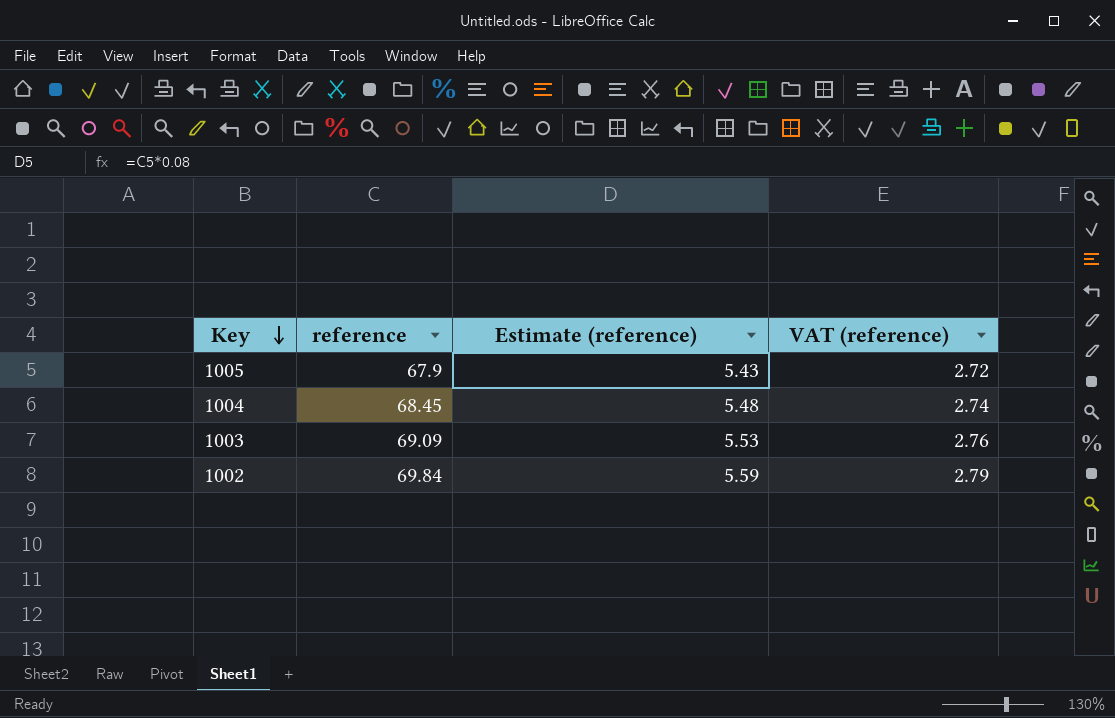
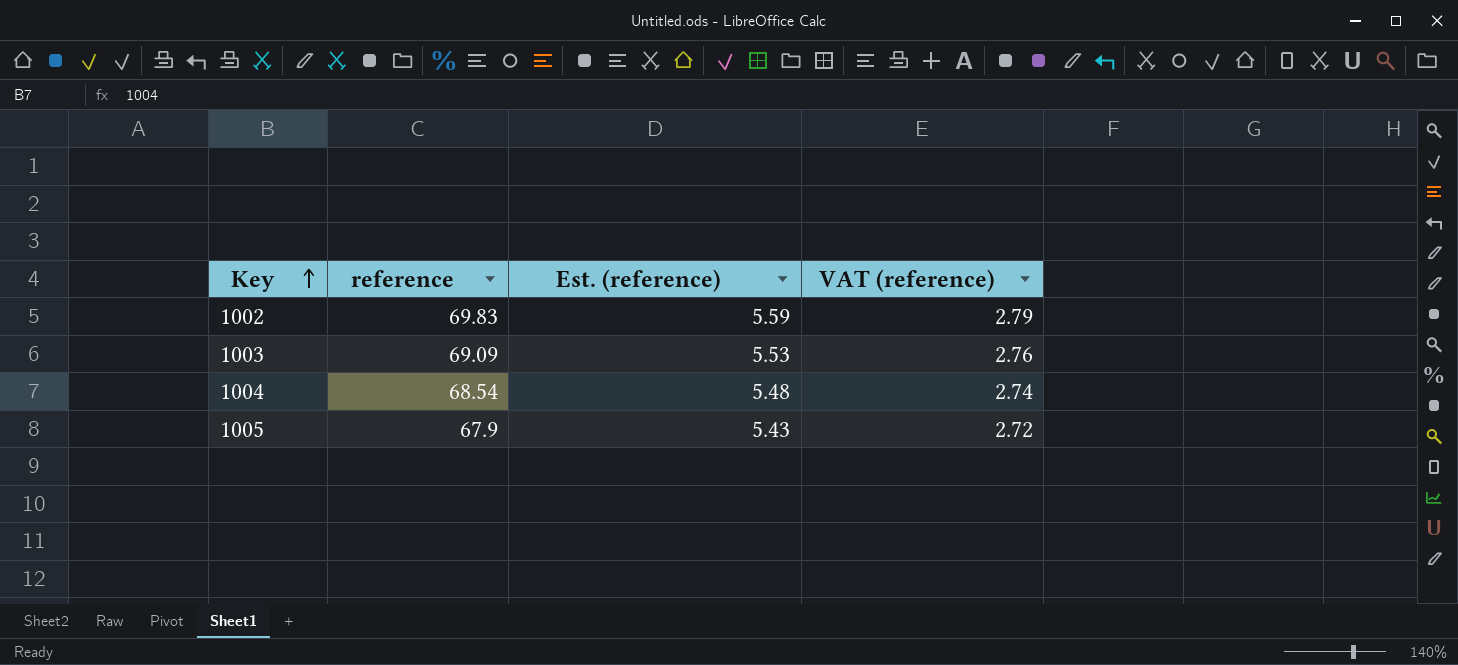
row order: Key descending -> Key ascending
column name: Estimate (reference) -> Est. (reference)
1002 | reference: 69.84 -> 69.83
1004 | reference: 68.45 -> 68.54

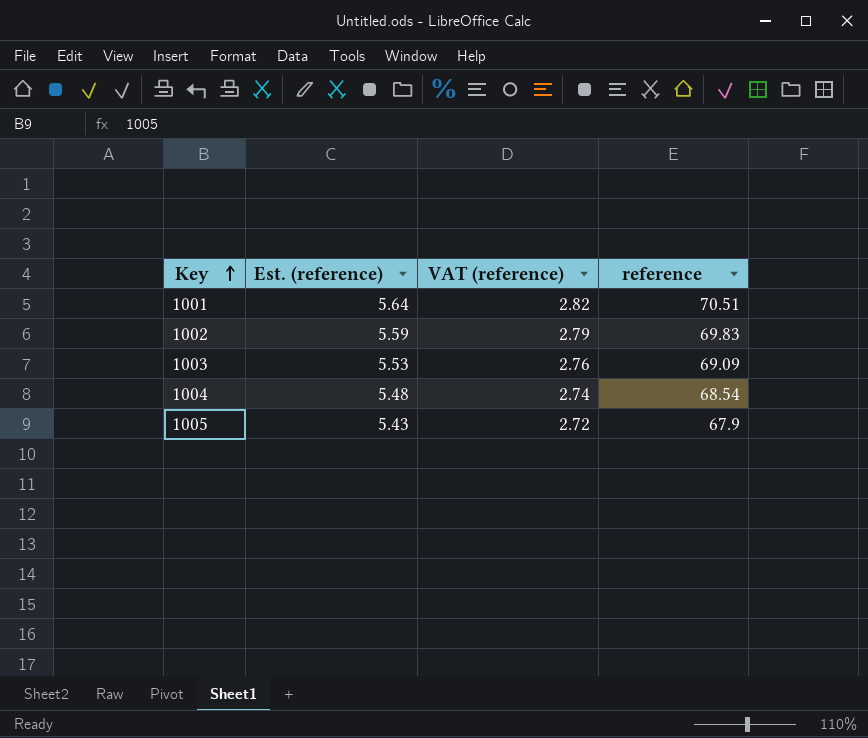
column reference | position: 2 -> 4
row 1001: none -> 5.64 | 2.82 | 70.51

